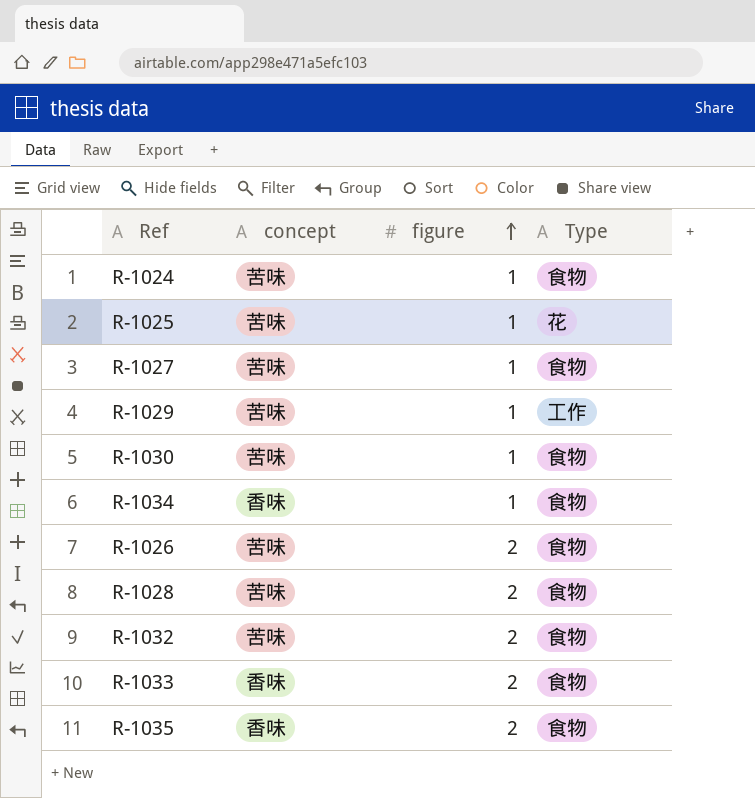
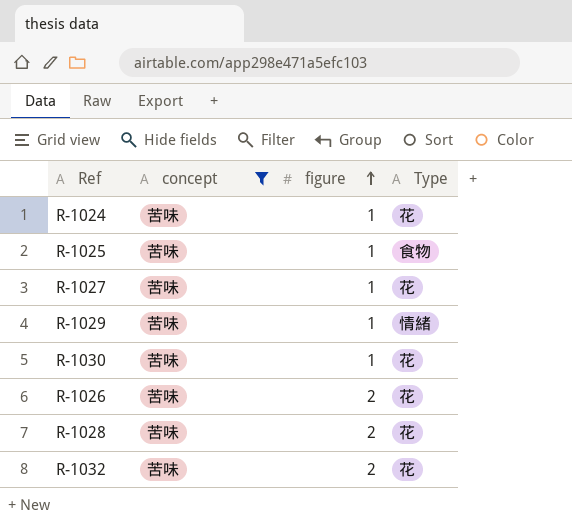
filter: none -> concept = 苦味
R-1024 | Type: 食物 -> 花
R-1025 | Type: 花 -> 食物
R-1027 | Type: 食物 -> 花
R-1029 | Type: 工作 -> 情緒
R-1030 | Type: 食物 -> 花
R-1026 | Type: 食物 -> 花
R-1028 | Type: 食物 -> 花
R-1032 | Type: 食物 -> 花

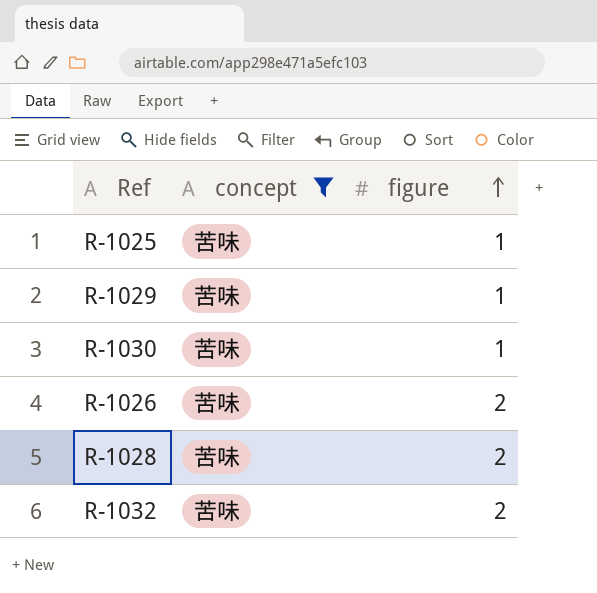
column Type | position: 4 -> none
row R-1024: 苦味 | 1 | 花 -> none
row R-1027: 苦味 | 1 | 花 -> none

